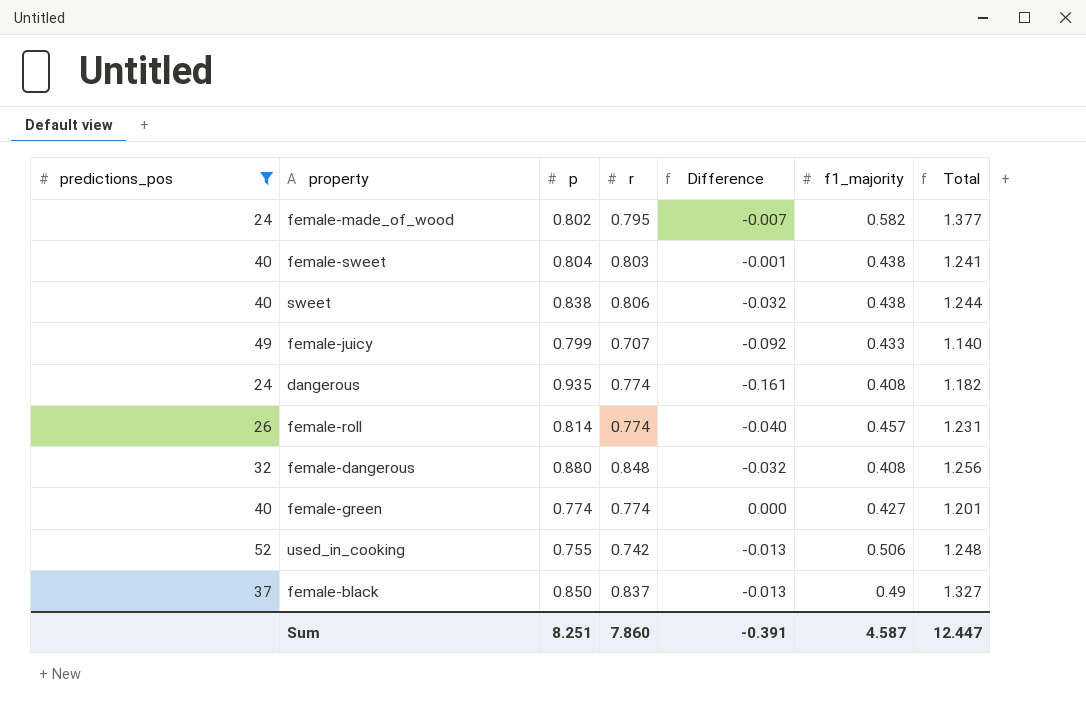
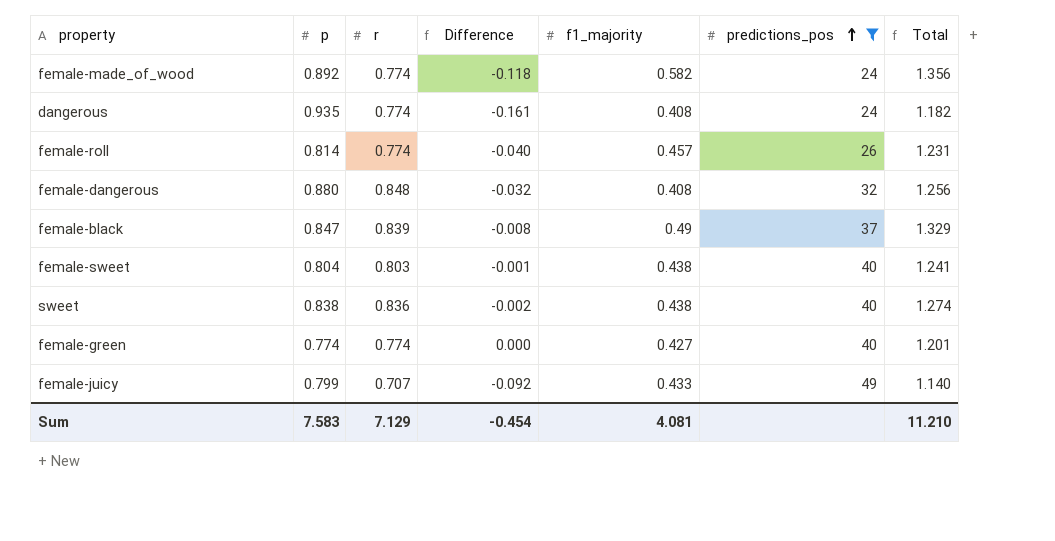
row order: none -> predictions_pos ascending
column predictions_pos | position: 1 -> 6
row used_in_cooking: 52 | 0.755 | 0.742 | -0.013 | 0.506 | 1.248 -> none
female-made_of_wood | p: 0.802 -> 0.892
female-made_of_wood | r: 0.795 -> 0.774
female-made_of_wood | Difference: -0.007 -> -0.118
female-made_of_wood | Total: 1.377 -> 1.356
female-black | p: 0.850 -> 0.847
female-black | r: 0.837 -> 0.839
female-black | Difference: -0.013 -> -0.008
female-black | Total: 1.327 -> 1.329
sweet | r: 0.806 -> 0.836
sweet | Difference: -0.032 -> -0.002
sweet | Total: 1.244 -> 1.274
Sum | p: 8.251 -> 7.583
Sum | r: 7.860 -> 7.129
Sum | Difference: -0.391 -> -0.454
Sum | f1_majority: 4.587 -> 4.081
Sum | Total: 12.447 -> 11.210

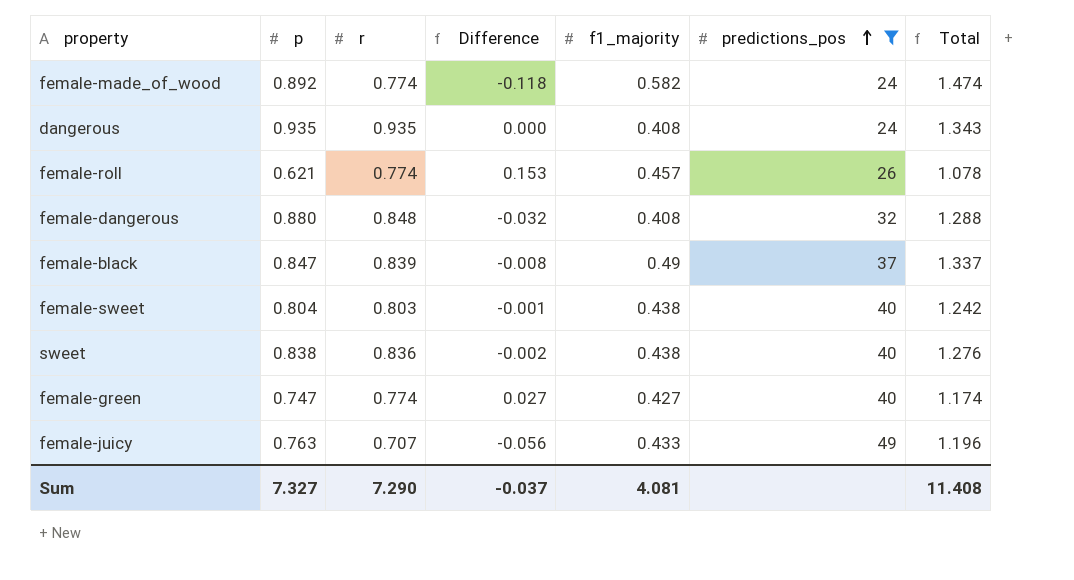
column Total | formula: [r] + [f1_majority] -> [p] + [f1_majority]
dangerous | r: 0.774 -> 0.935
dangerous | Difference: -0.161 -> 0.000
female-roll | p: 0.814 -> 0.621
female-roll | Difference: -0.040 -> 0.153
female-green | p: 0.774 -> 0.747
female-green | Difference: 0.000 -> 0.027
female-juicy | p: 0.799 -> 0.763
female-juicy | Difference: -0.092 -> -0.056
Sum | p: 7.583 -> 7.327
Sum | r: 7.129 -> 7.290
Sum | Difference: -0.454 -> -0.037
Sum | Total: 11.210 -> 11.408

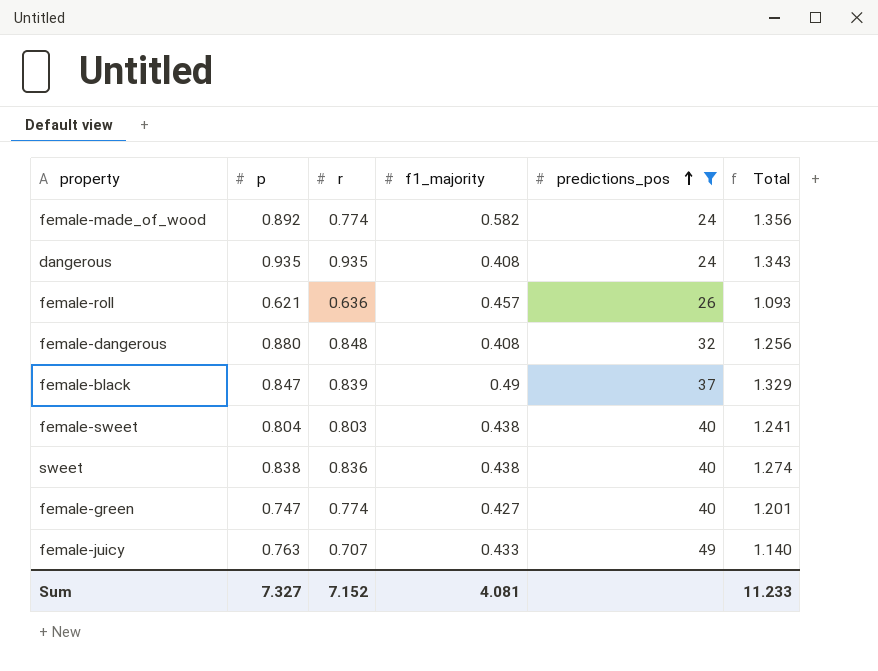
column Difference | formula: [r] - [p] -> none
column Total | formula: [p] + [f1_majority] -> [r] + [f1_majority]
female-roll | r: 0.774 -> 0.636
Sum | r: 7.290 -> 7.152
Sum | Total: 11.408 -> 11.233

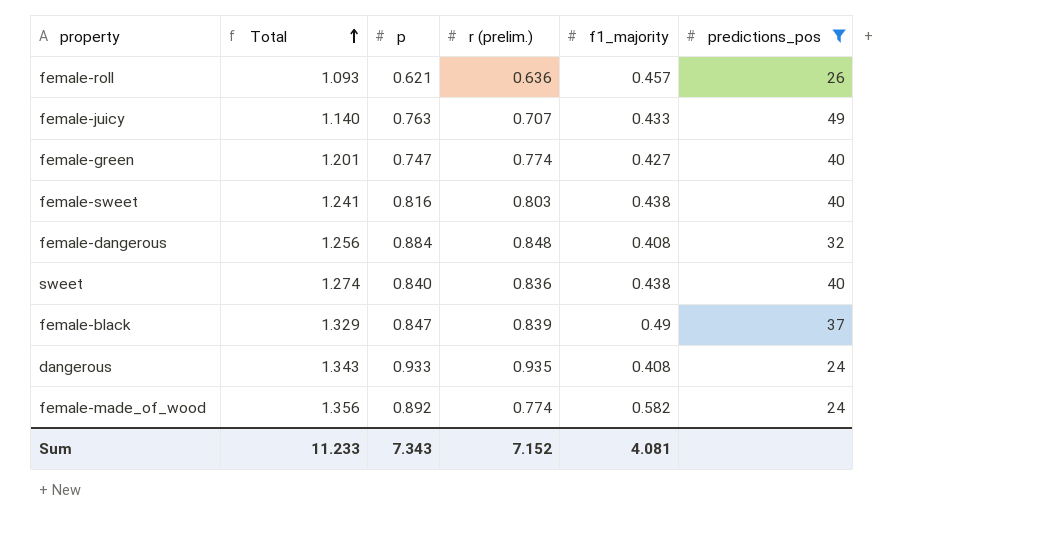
row order: predictions_pos ascending -> Total ascending
column Total | position: 6 -> 2
column name: r -> r (prelim.)
female-sweet | p: 0.804 -> 0.816
female-dangerous | p: 0.880 -> 0.884
sweet | p: 0.838 -> 0.840
dangerous | p: 0.935 -> 0.933
Sum | p: 7.327 -> 7.343

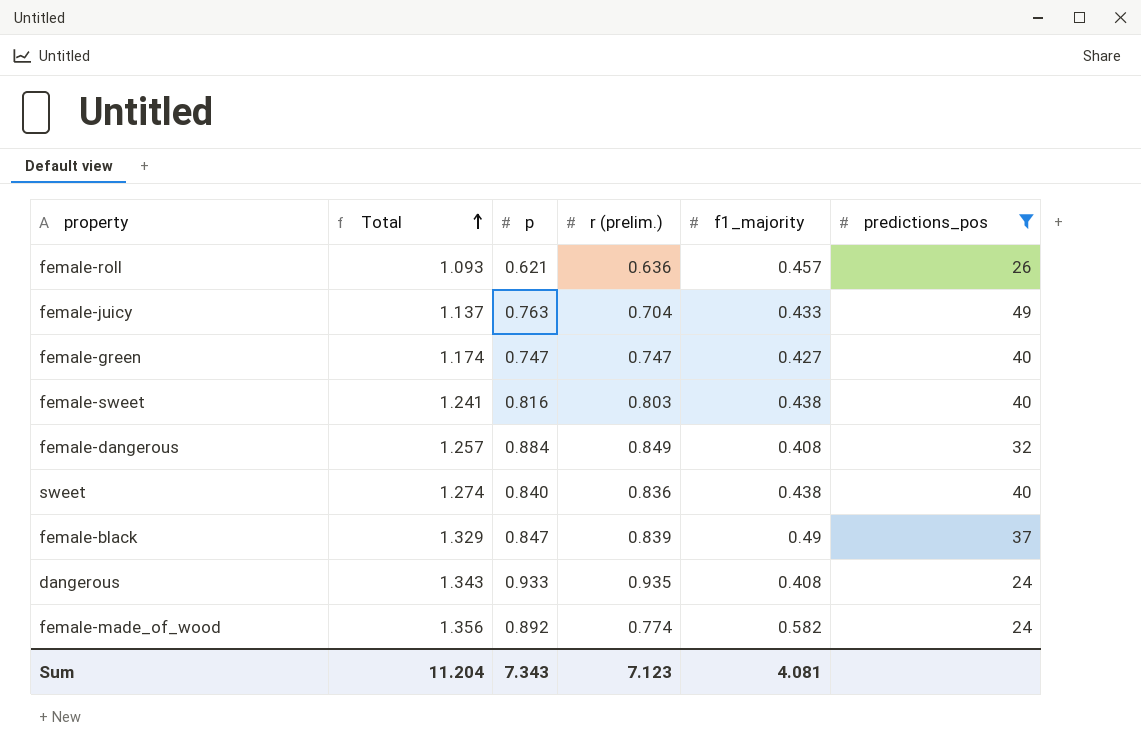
female-juicy | Total: 1.140 -> 1.137
female-juicy | r (prelim.): 0.707 -> 0.704
female-green | Total: 1.201 -> 1.174
female-green | r (prelim.): 0.774 -> 0.747
female-dangerous | Total: 1.256 -> 1.257
female-dangerous | r (prelim.): 0.848 -> 0.849
Sum | Total: 11.233 -> 11.204
Sum | r (prelim.): 7.152 -> 7.123

